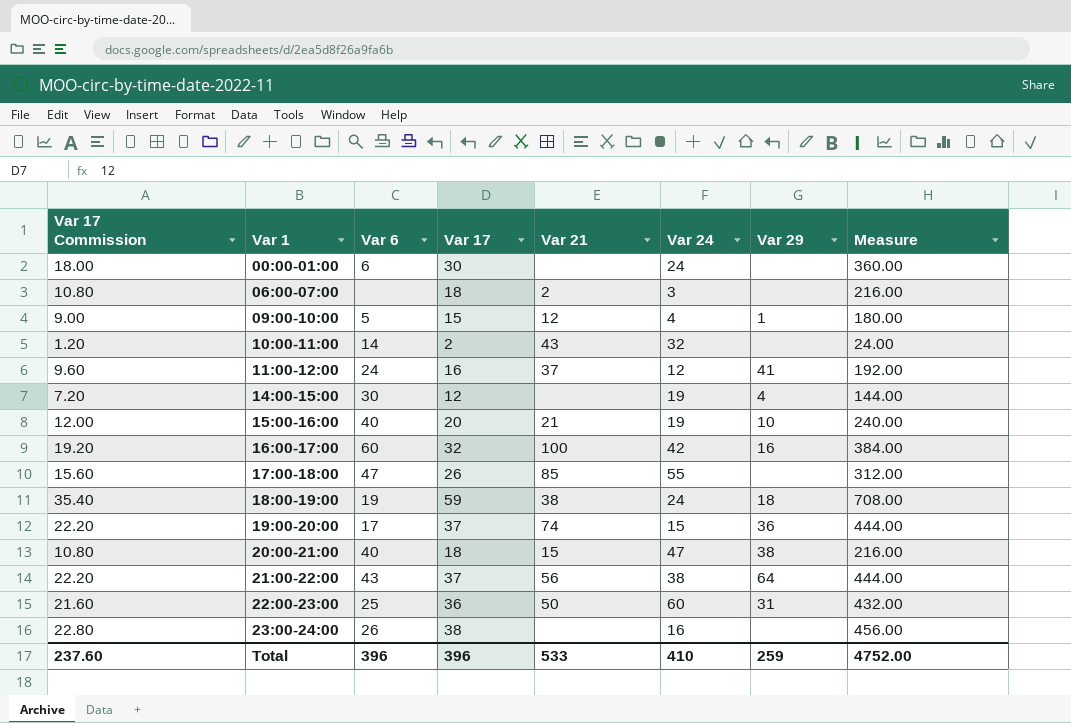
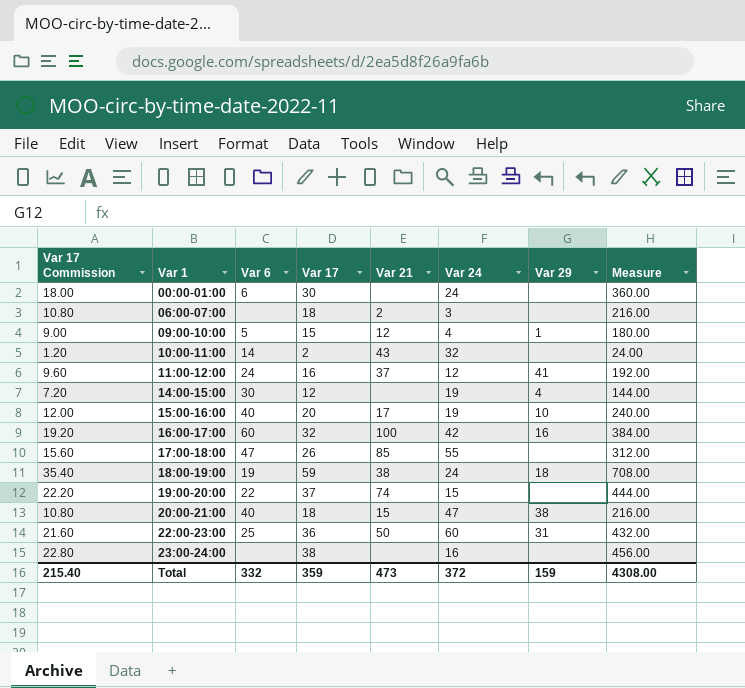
row 21:00-22:00: 22.20 | 43 | 37 | 56 | 38 | 64 | 444.00 -> none
15:00-16:00 | Var 21: 21 -> 17
19:00-20:00 | Var 6: 17 -> 22
19:00-20:00 | Var 29: 36 -> none
23:00-24:00 | Var 6: 26 -> none
Total | Var 17 Commission: 237.60 -> 215.40
Total | Var 6: 396 -> 332
Total | Var 17: 396 -> 359
Total | Var 21: 533 -> 473
Total | Var 24: 410 -> 372
Total | Var 29: 259 -> 159
Total | Measure: 4752.00 -> 4308.00

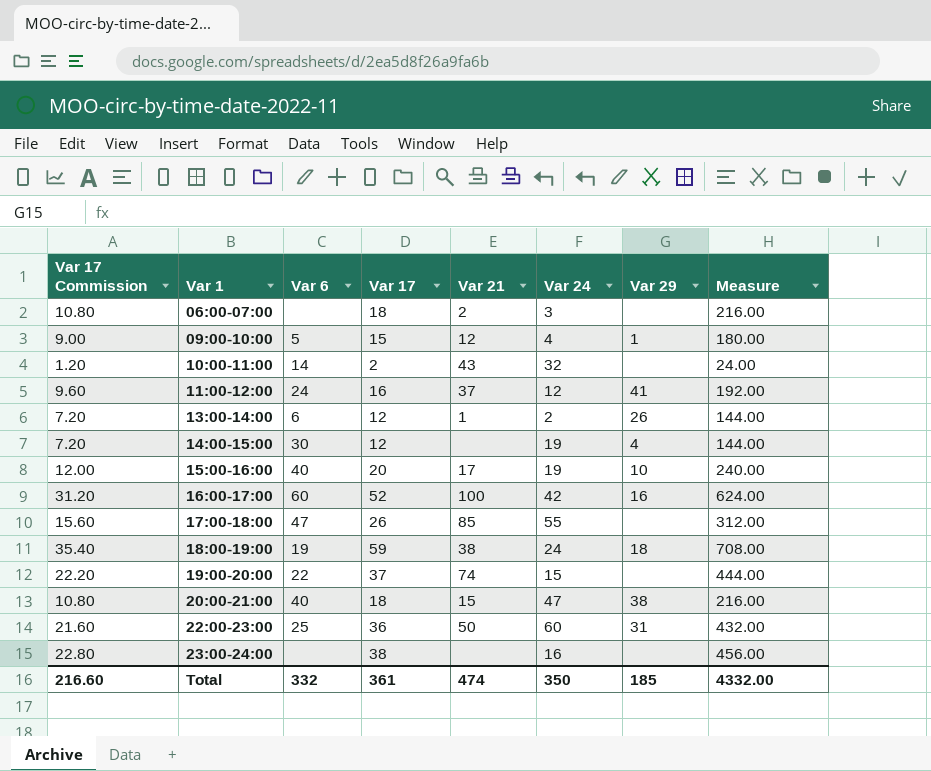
row 00:00-01:00: 18.00 | 6 | 30 | none | 24 | none | 360.00 -> none
row 13:00-14:00: none -> 7.20 | 6 | 12 | 1 | 2 | 26 | 144.00
16:00-17:00 | Var 17 Commission: 19.20 -> 31.20
16:00-17:00 | Var 17: 32 -> 52
16:00-17:00 | Measure: 384.00 -> 624.00
Total | Var 17 Commission: 215.40 -> 216.60
Total | Var 17: 359 -> 361
Total | Var 21: 473 -> 474
Total | Var 24: 372 -> 350
Total | Var 29: 159 -> 185
Total | Measure: 4308.00 -> 4332.00

